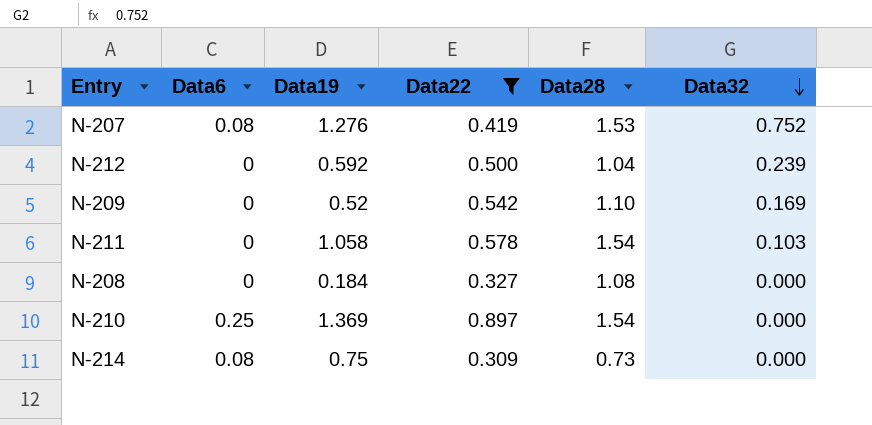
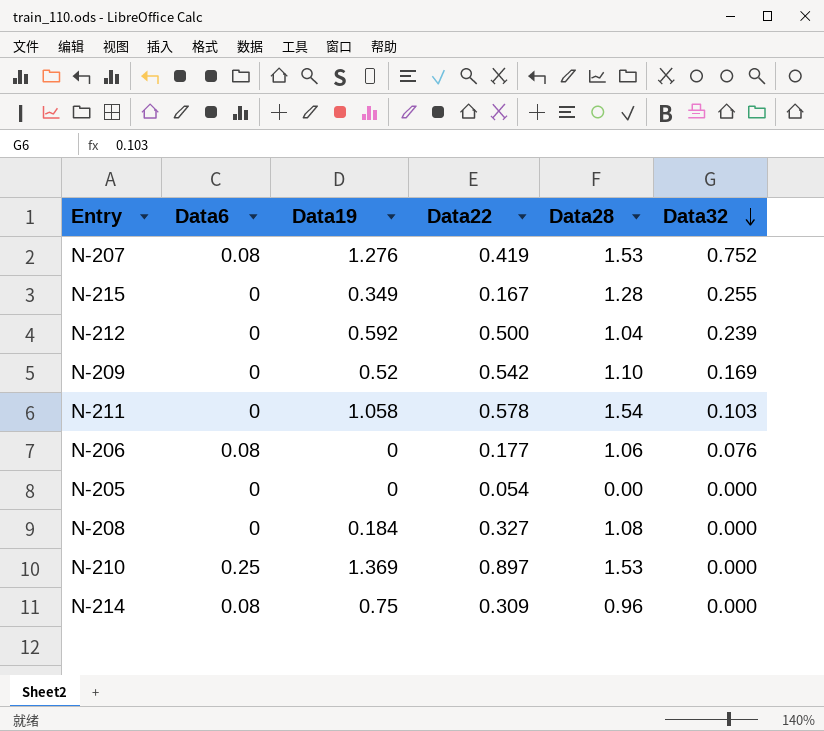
filter: Data22 >= 0.309 -> none
N-210 | Data28: 1.54 -> 1.53
N-214 | Data28: 0.73 -> 0.96

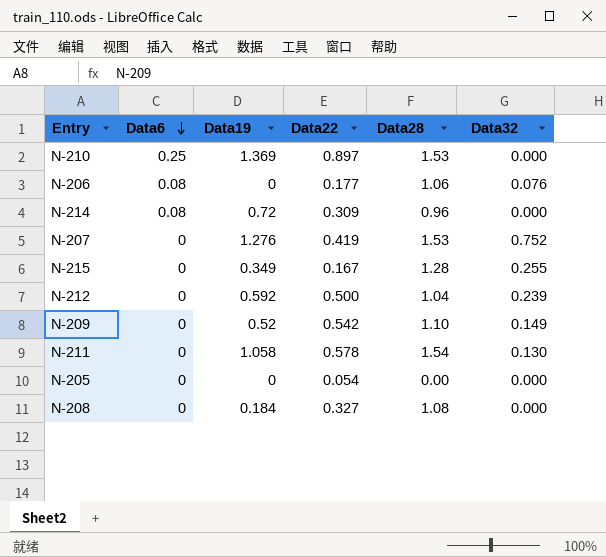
row order: Data32 descending -> Data6 descending
N-214 | Data19: 0.75 -> 0.72
N-207 | Data6: 0.08 -> 0
N-209 | Data32: 0.169 -> 0.149
N-211 | Data32: 0.103 -> 0.130

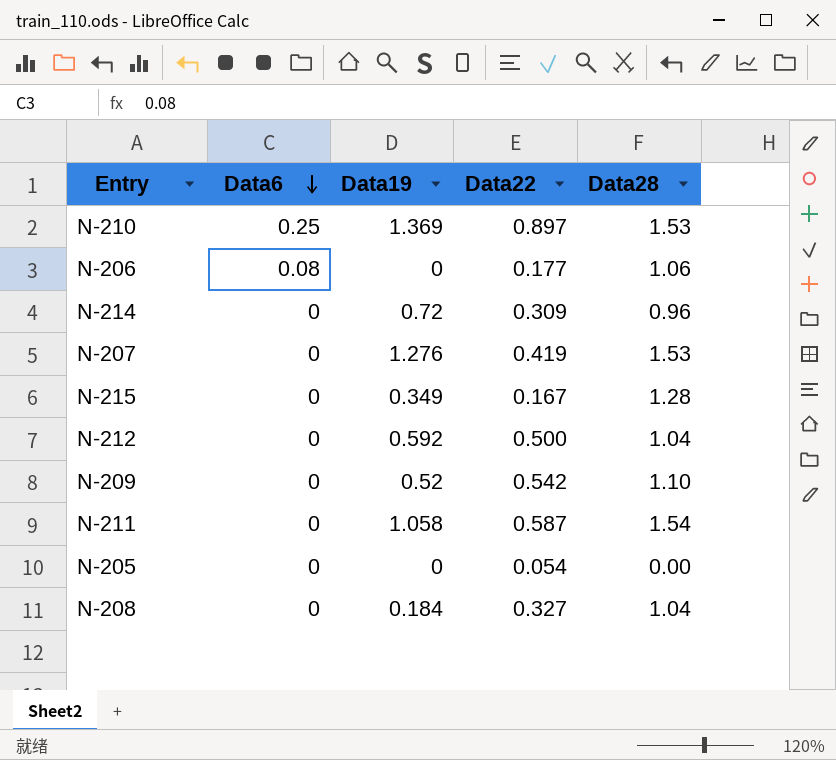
column Data32 | position: 6 -> none
N-214 | Data6: 0.08 -> 0
N-211 | Data22: 0.578 -> 0.587
N-208 | Data28: 1.08 -> 1.04

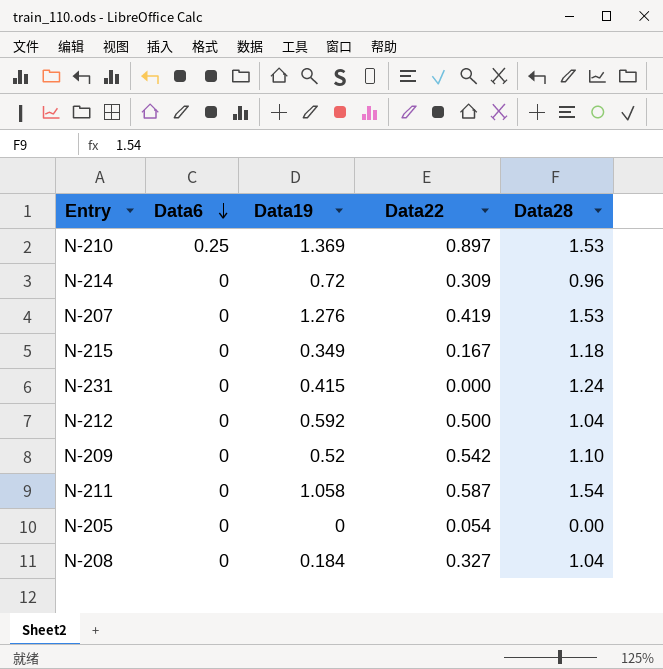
row N-206: 0.08 | 0 | 0.177 | 1.06 -> none
N-215 | Data28: 1.28 -> 1.18
row N-231: none -> 0 | 0.415 | 0.000 | 1.24

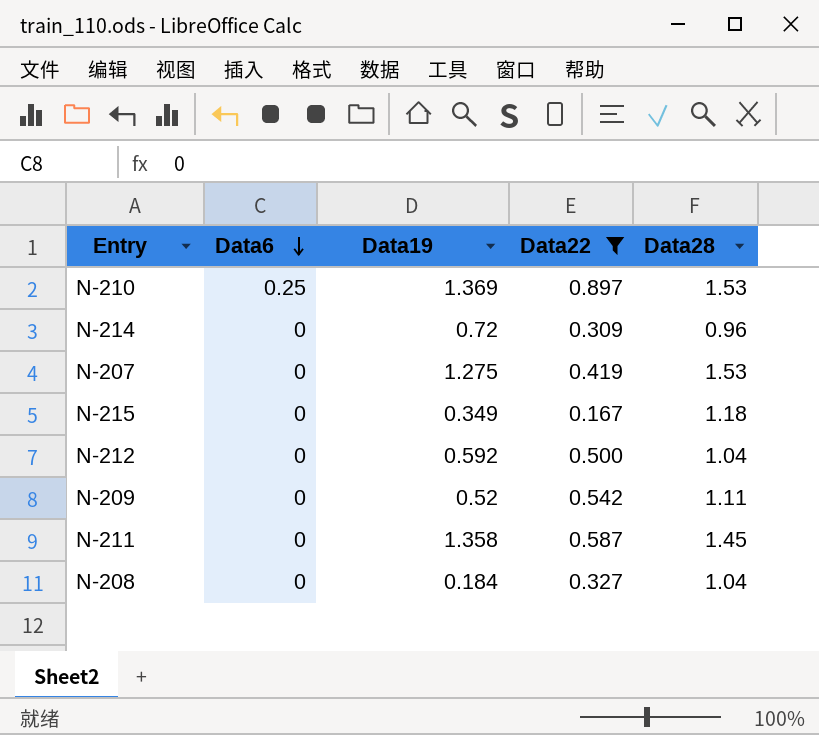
filter: none -> Data22 >= 0.167
N-207 | Data19: 1.276 -> 1.275
N-209 | Data28: 1.10 -> 1.11
N-211 | Data19: 1.058 -> 1.358
N-211 | Data28: 1.54 -> 1.45

